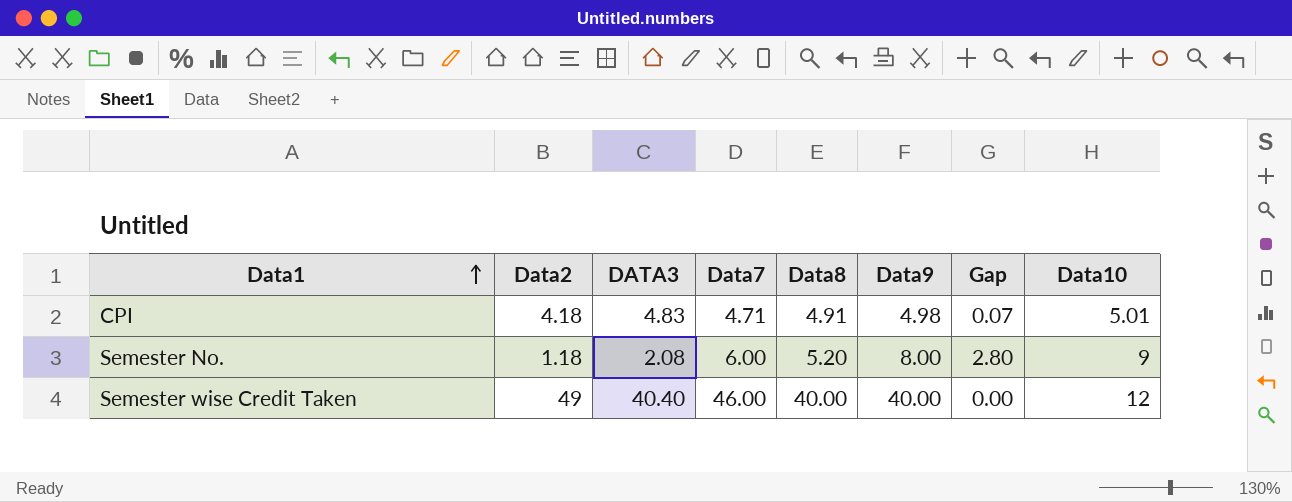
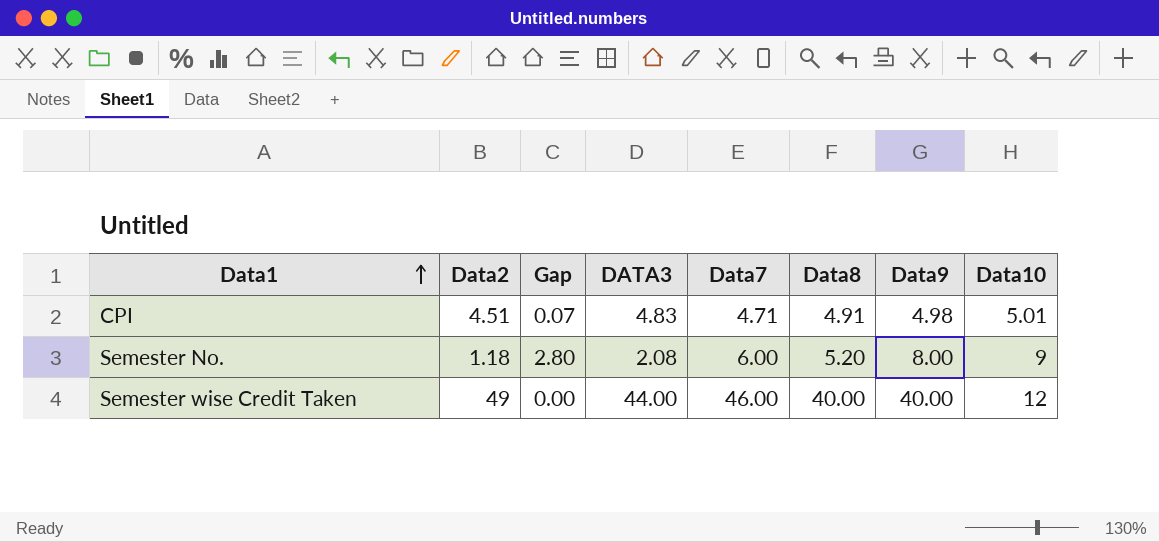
column Gap | position: 7 -> 3
CPI | Data2: 4.18 -> 4.51
Semester wise Credit Taken | DATA3: 40.40 -> 44.00

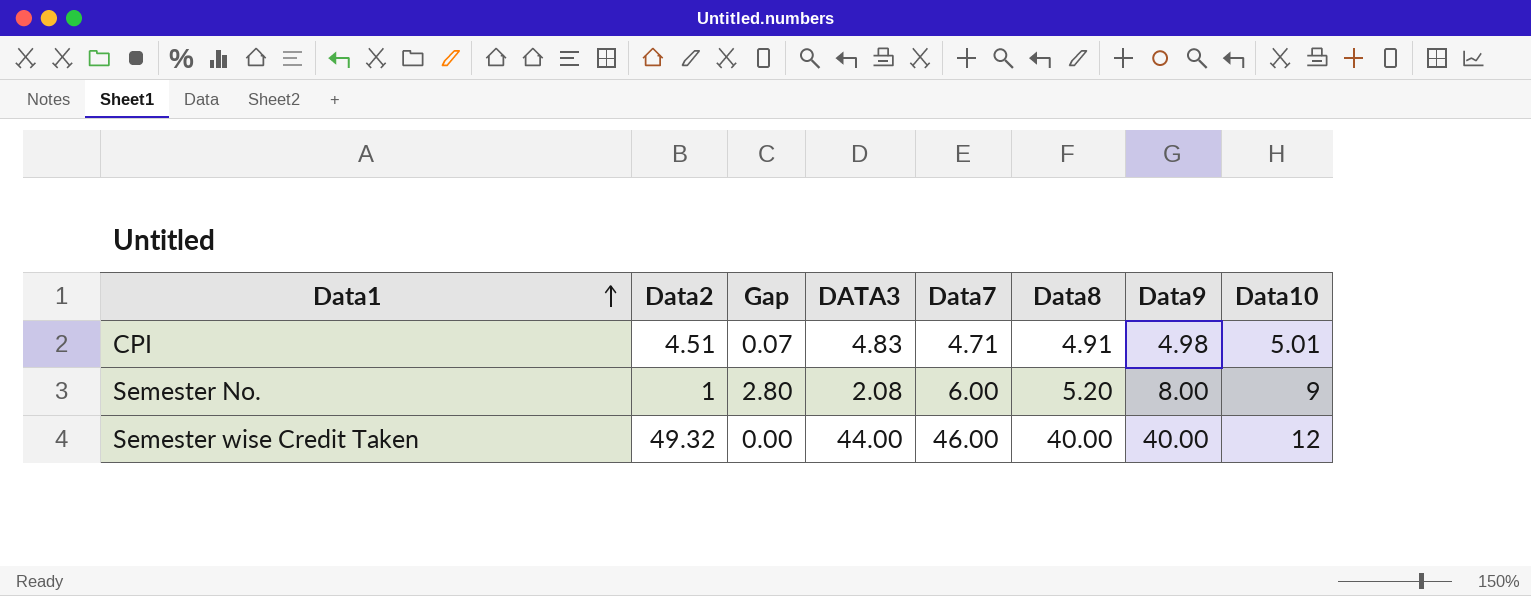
Semester No. | Data2: 1.18 -> 1
Semester wise Credit Taken | Data2: 49 -> 49.32

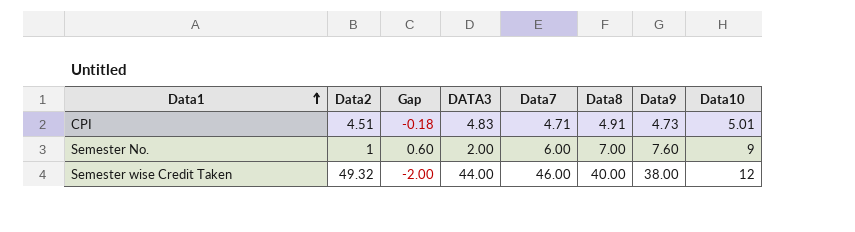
CPI | Gap: 0.07 -> -0.18
CPI | Data9: 4.98 -> 4.73
Semester No. | Gap: 2.80 -> 0.60
Semester No. | DATA3: 2.08 -> 2.00
Semester No. | Data8: 5.20 -> 7.00
Semester No. | Data9: 8.00 -> 7.60
Semester wise Credit Taken | Gap: 0.00 -> -2.00
Semester wise Credit Taken | Data9: 40.00 -> 38.00

